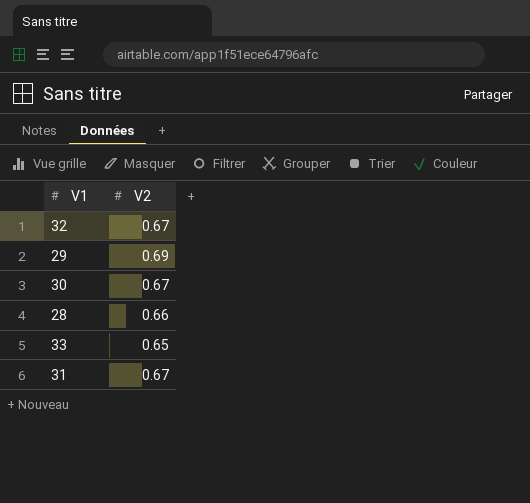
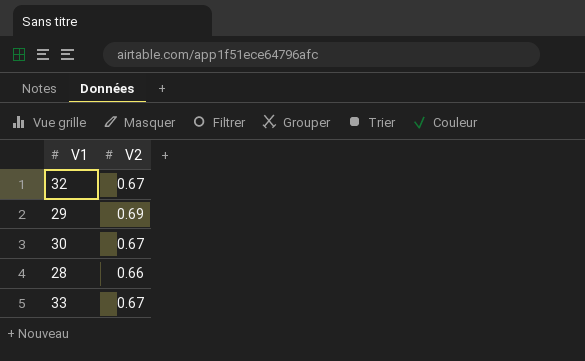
row 31: 0.67 -> none
33 | V2: 0.65 -> 0.67

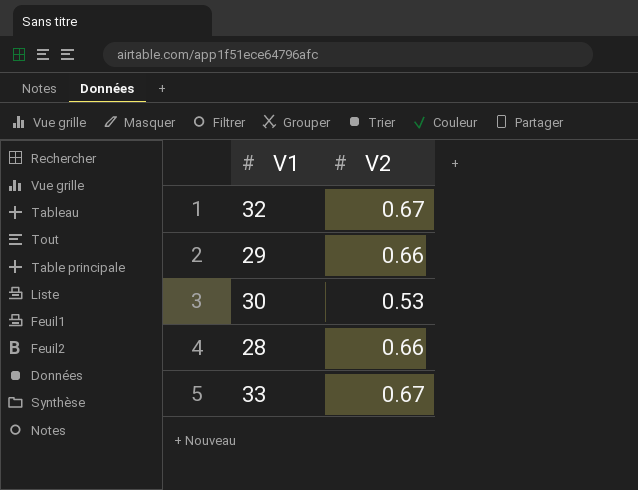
29 | V2: 0.69 -> 0.66
30 | V2: 0.67 -> 0.53

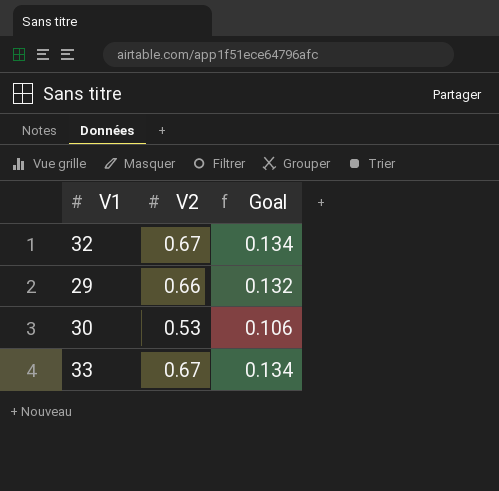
column Goal | formula: none -> [V2] * 0.2
row 28: 0.66 -> none

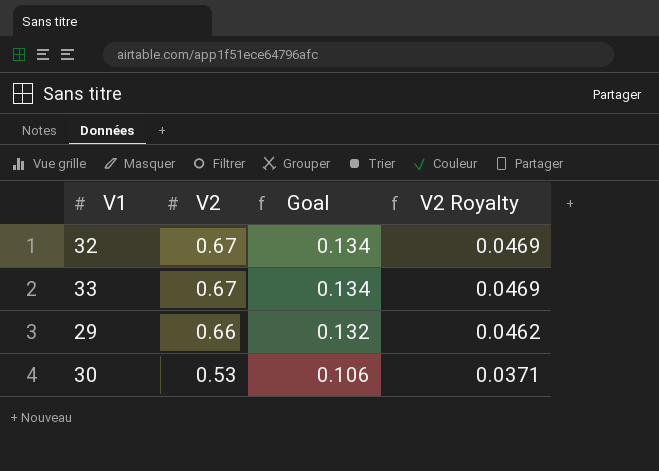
row order: none -> V2 descending
column V2 Royalty | formula: none -> [V2] * 0.07

